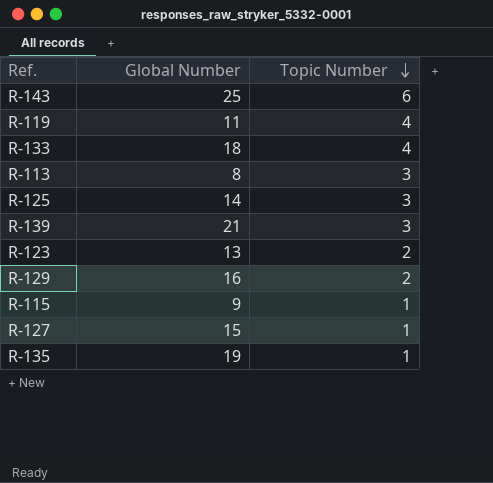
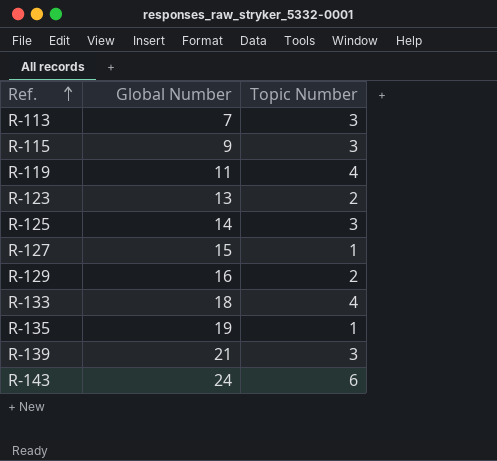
row order: Topic Number descending -> Ref. ascending
R-113 | Global Number: 8 -> 7
R-115 | Topic Number: 1 -> 3
R-143 | Global Number: 25 -> 24

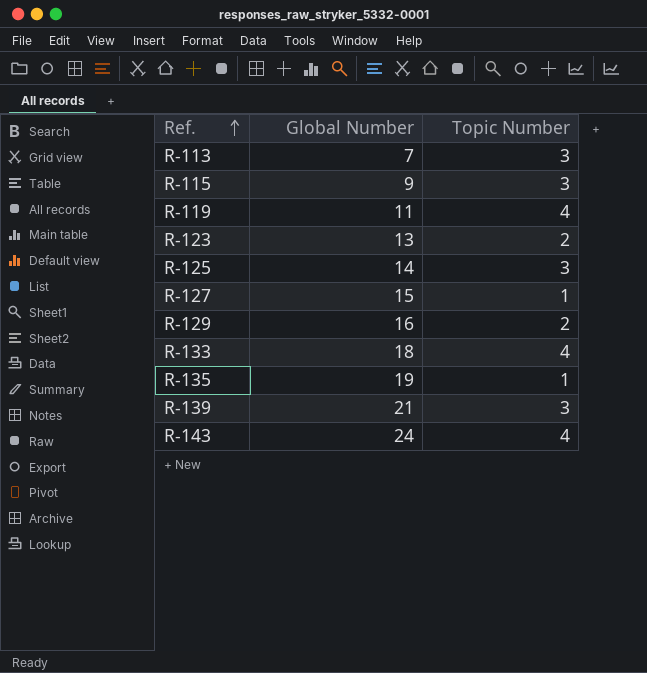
R-143 | Topic Number: 6 -> 4

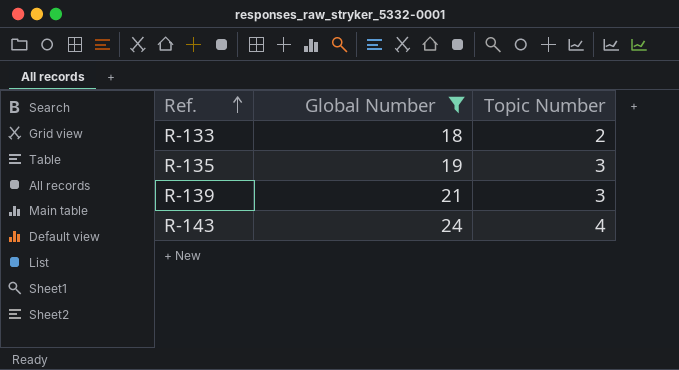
filter: none -> Global Number >= 18
R-133 | Topic Number: 4 -> 2
R-135 | Topic Number: 1 -> 3

